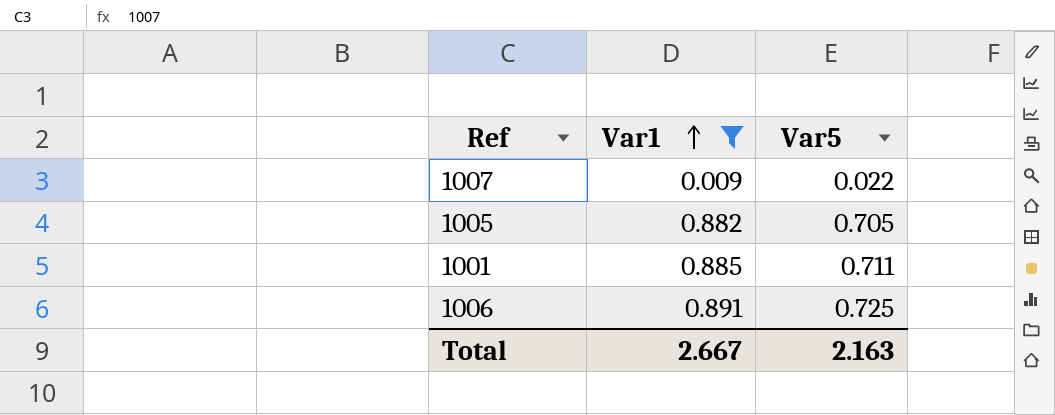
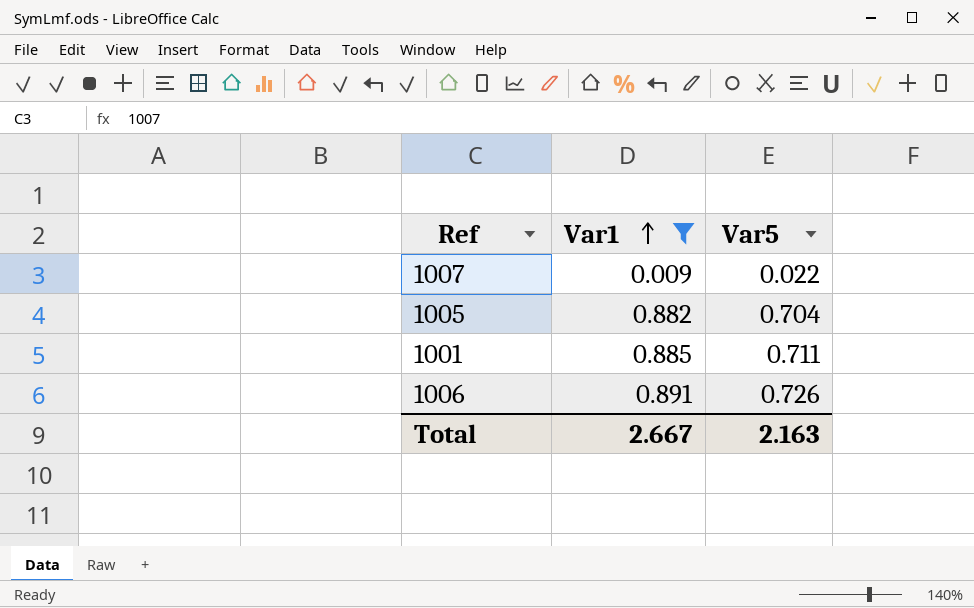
1005 | Var5: 0.705 -> 0.704
1006 | Var5: 0.725 -> 0.726

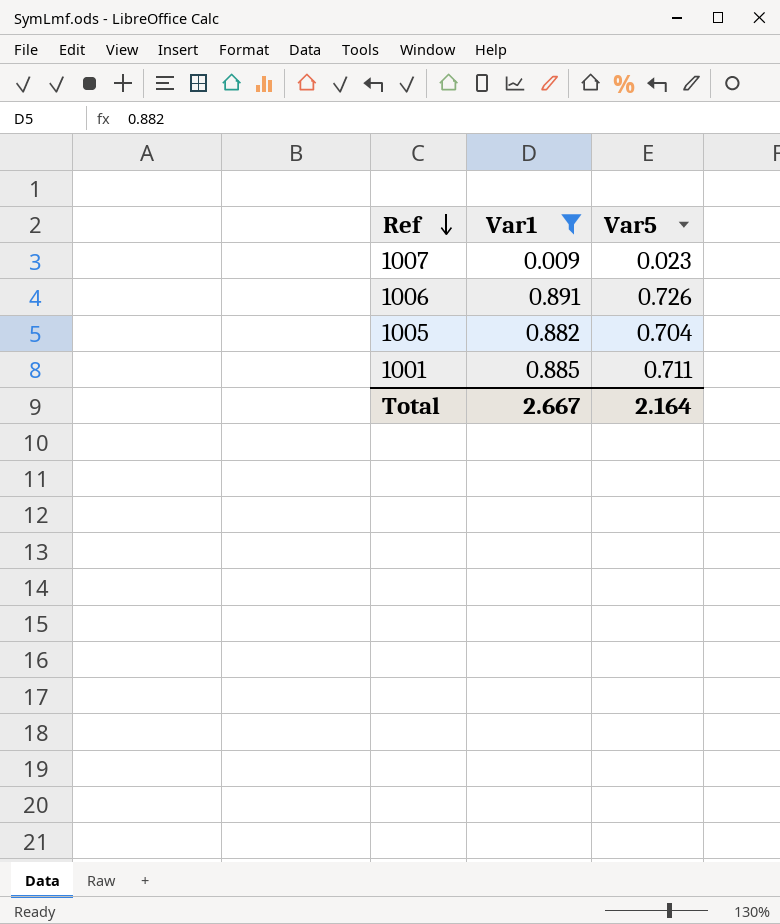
row order: Var1 ascending -> Ref descending
1007 | Var5: 0.022 -> 0.023
Total | Var5: 2.163 -> 2.164

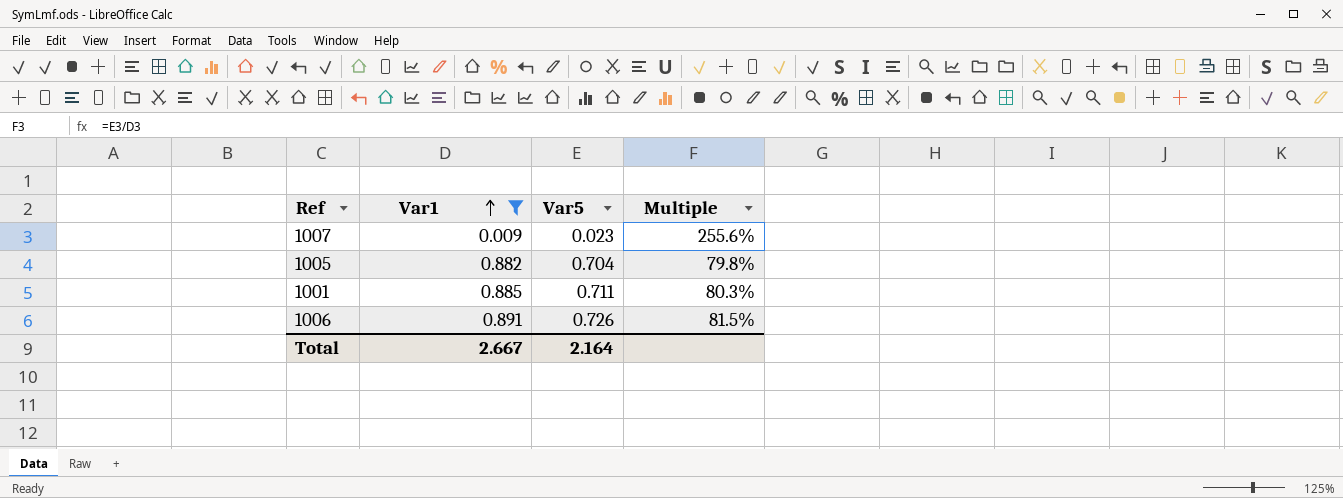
row order: Ref descending -> Var1 ascending
column Multiple | formula: none -> [Var5] / [Var1]

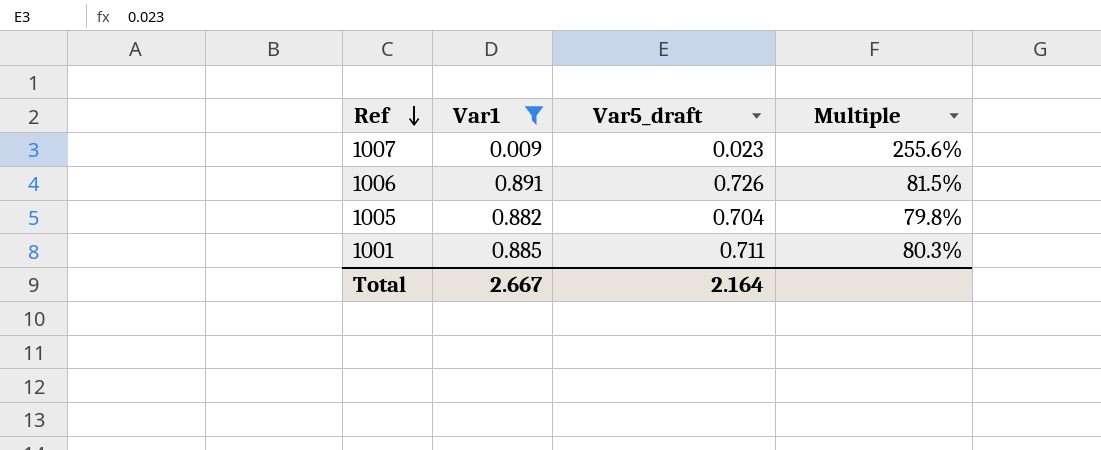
row order: Var1 ascending -> Ref descending
column name: Var5 -> Var5_draft

